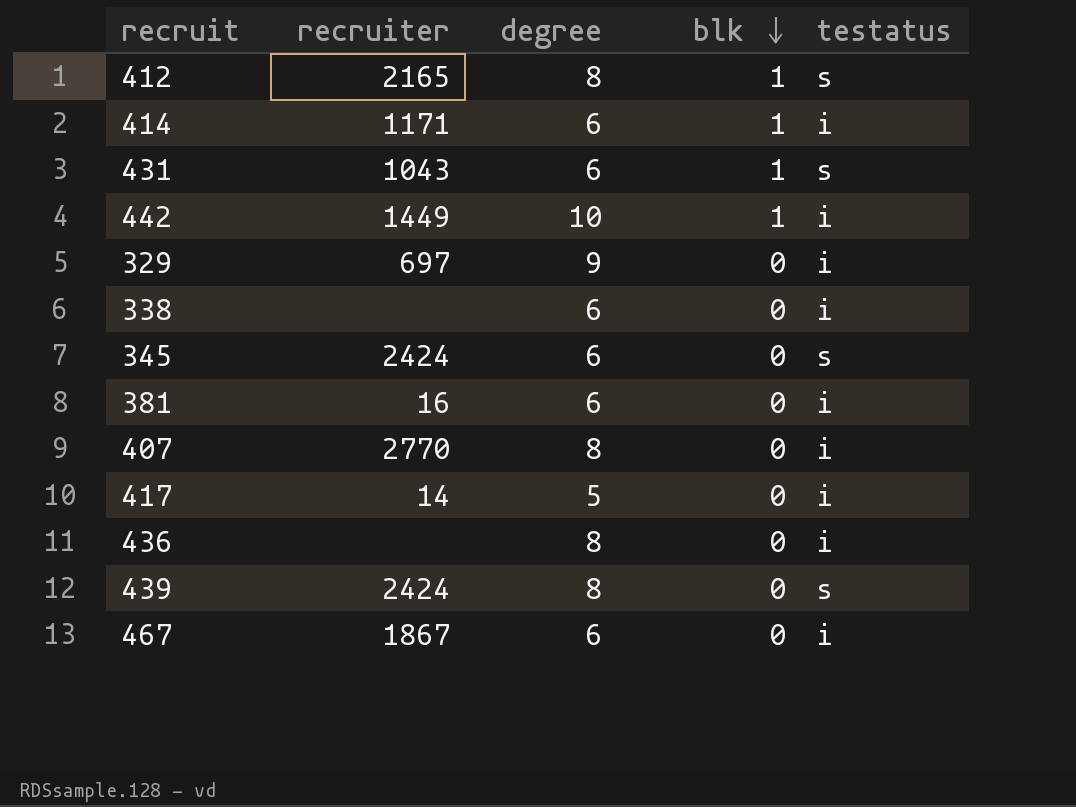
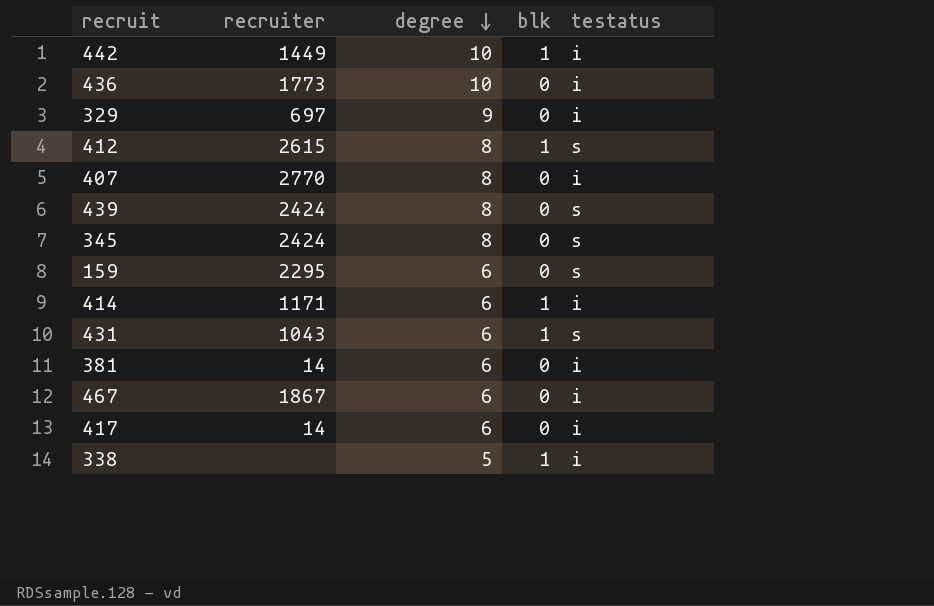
row order: blk descending -> degree descending
436 | recruiter: none -> 1773
436 | degree: 8 -> 10
412 | recruiter: 2165 -> 2615
345 | degree: 6 -> 8
row 159: none -> 2295 | 6 | 0 | s
381 | recruiter: 16 -> 14
417 | degree: 5 -> 6
338 | degree: 6 -> 5
338 | blk: 0 -> 1

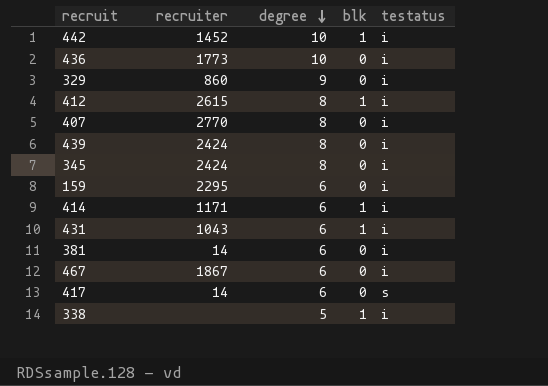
442 | recruiter: 1449 -> 1452
329 | recruiter: 697 -> 860
412 | testatus: s -> i
439 | testatus: s -> i
345 | testatus: s -> i
159 | testatus: s -> i
431 | testatus: s -> i
417 | testatus: i -> s

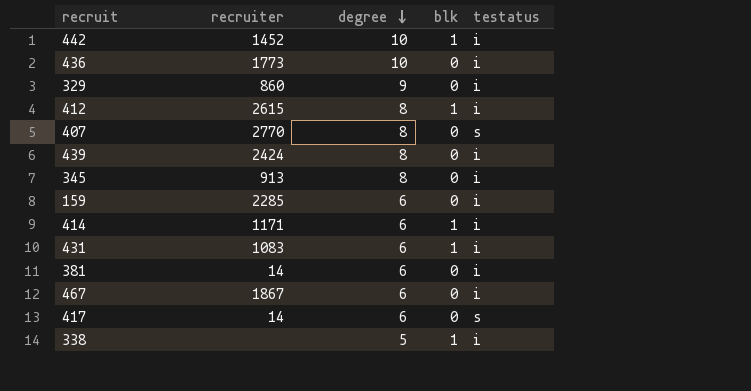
407 | testatus: i -> s
345 | recruiter: 2424 -> 913
159 | recruiter: 2295 -> 2285
431 | recruiter: 1043 -> 1083

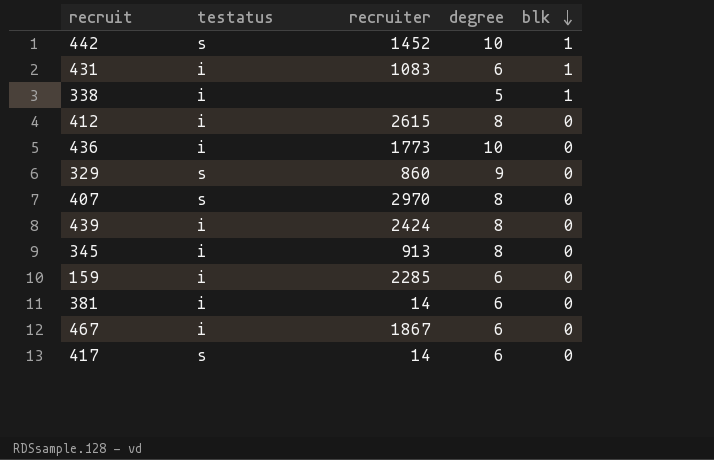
row order: degree descending -> blk descending
column testatus | position: 5 -> 2
row 414: 1171 | 6 | 1 | i -> none
442 | testatus: i -> s
412 | blk: 1 -> 0
329 | testatus: i -> s
407 | recruiter: 2770 -> 2970

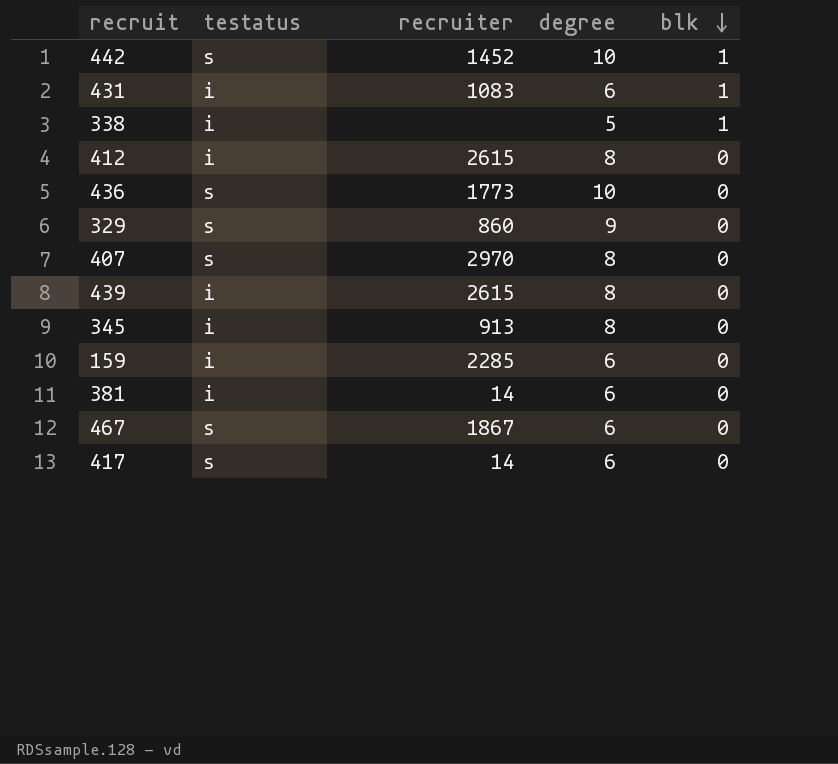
436 | testatus: i -> s
439 | recruiter: 2424 -> 2615
467 | testatus: i -> s

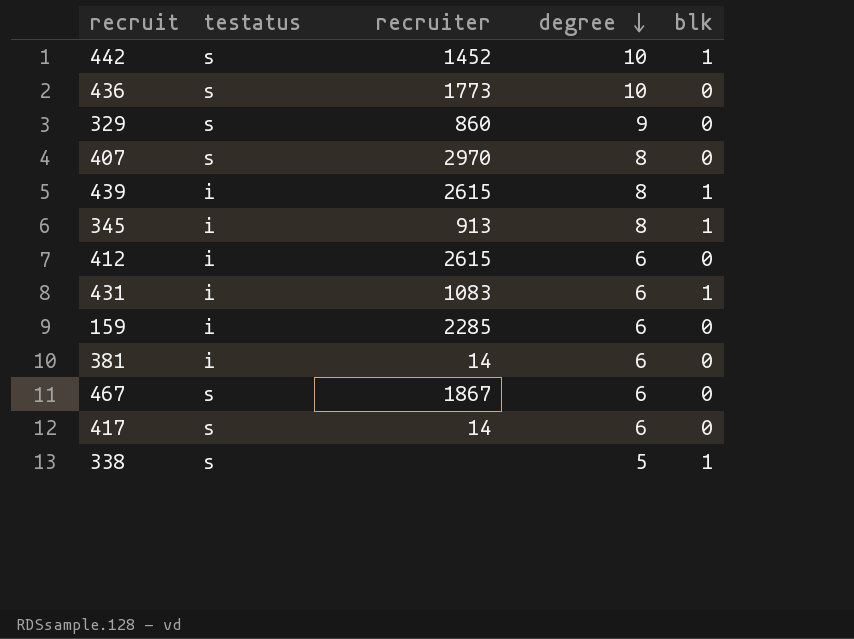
row order: blk descending -> degree descending
439 | blk: 0 -> 1
345 | blk: 0 -> 1
412 | degree: 8 -> 6
338 | testatus: i -> s

